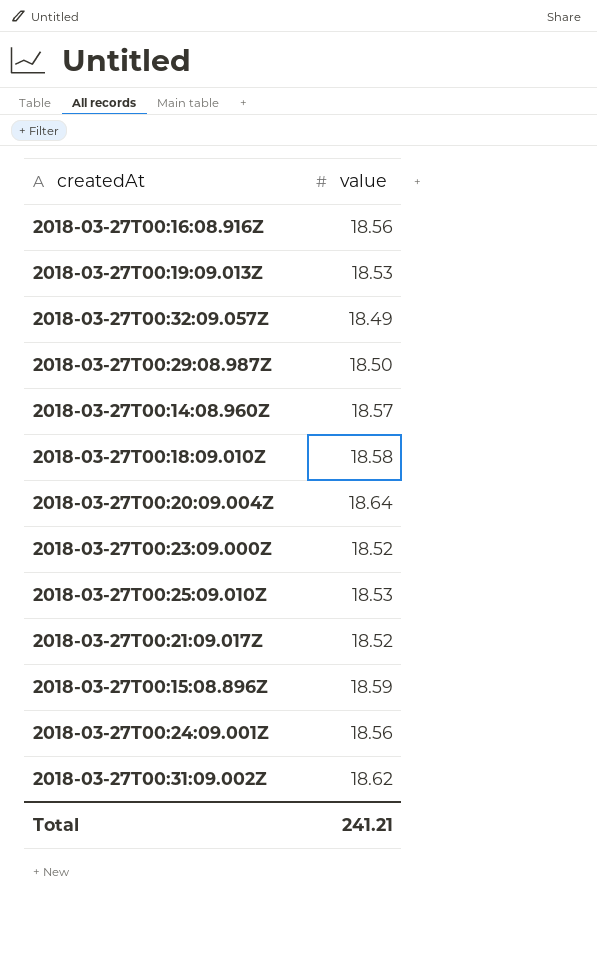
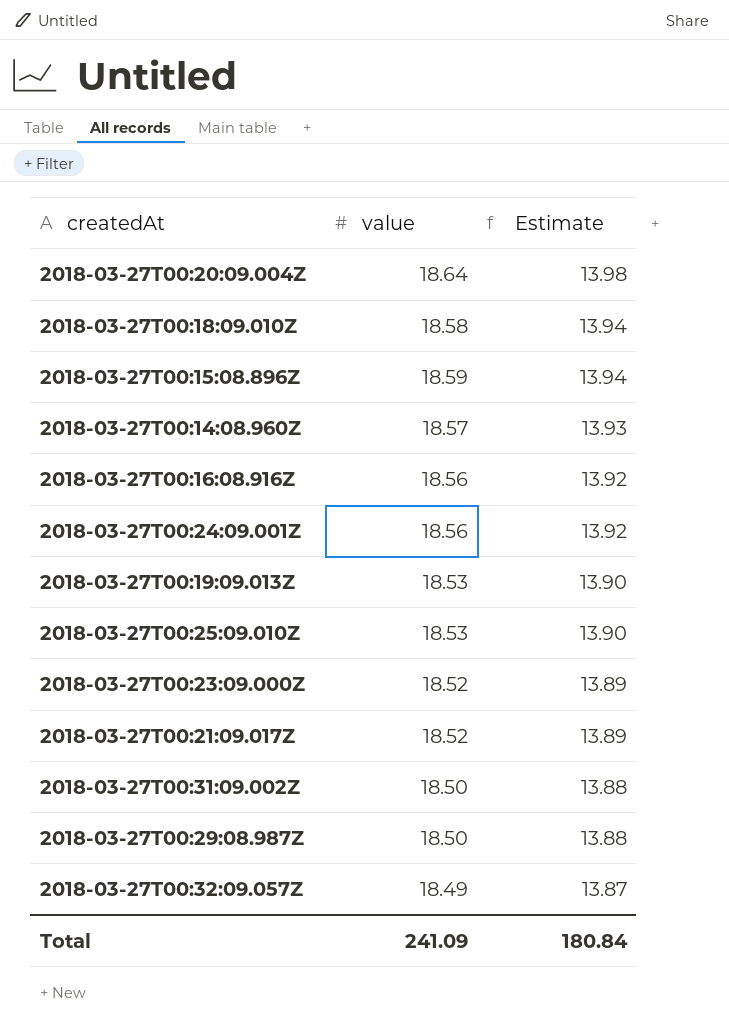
row order: none -> Estimate descending
column Estimate | formula: none -> [value] * 0.75
2018-03-27T00:31:09.002Z | value: 18.62 -> 18.50
Total | value: 241.21 -> 241.09

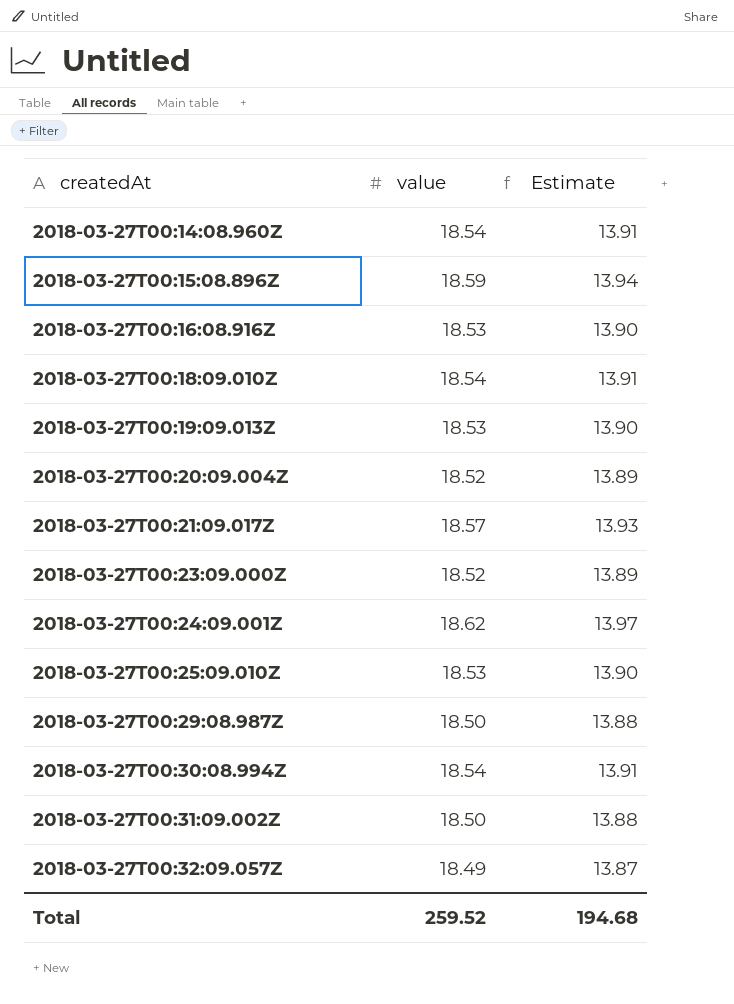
row order: Estimate descending -> createdAt ascending
2018-03-27T00:14:08.960Z | value: 18.57 -> 18.54
2018-03-27T00:14:08.960Z | Estimate: 13.93 -> 13.91
2018-03-27T00:16:08.916Z | value: 18.56 -> 18.53
2018-03-27T00:16:08.916Z | Estimate: 13.92 -> 13.90
2018-03-27T00:18:09.010Z | value: 18.58 -> 18.54
2018-03-27T00:18:09.010Z | Estimate: 13.94 -> 13.91
2018-03-27T00:20:09.004Z | value: 18.64 -> 18.52
2018-03-27T00:20:09.004Z | Estimate: 13.98 -> 13.89
2018-03-27T00:21:09.017Z | value: 18.52 -> 18.57
2018-03-27T00:21:09.017Z | Estimate: 13.89 -> 13.93
2018-03-27T00:24:09.001Z | value: 18.56 -> 18.62
2018-03-27T00:24:09.001Z | Estimate: 13.92 -> 13.97
row 2018-03-27T00:30:08.994Z: none -> 18.54 | 13.91
Total | value: 241.09 -> 259.52
Total | Estimate: 180.84 -> 194.68

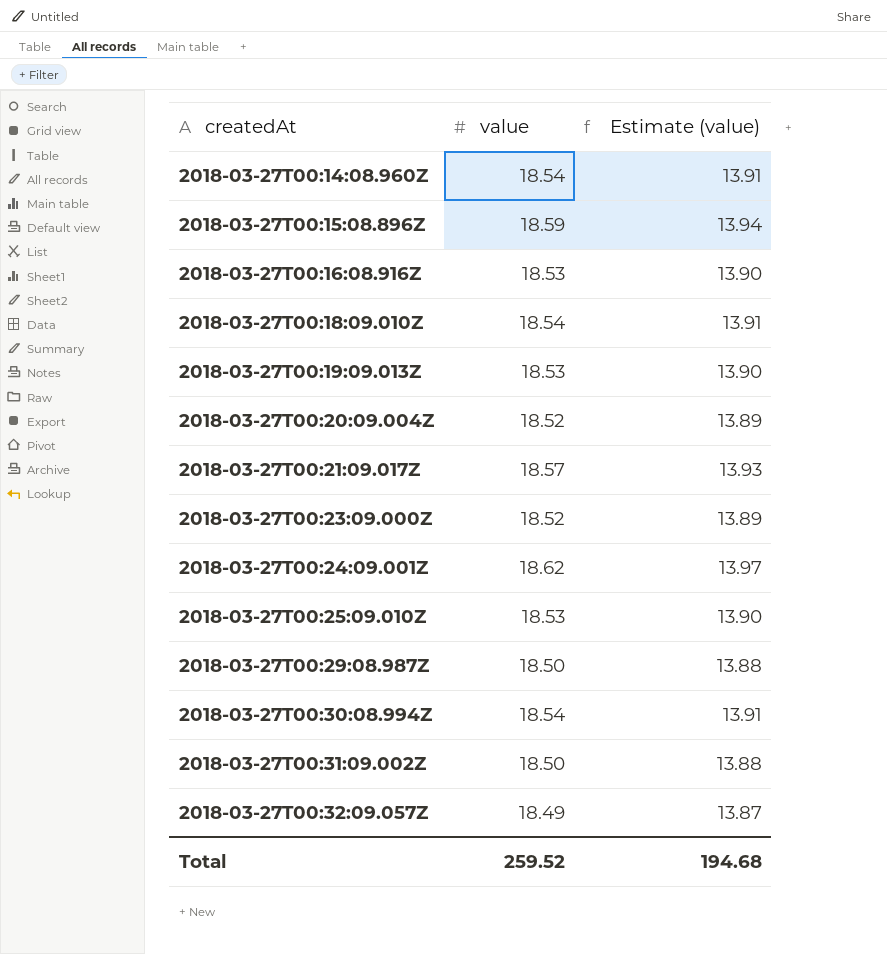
column name: Estimate -> Estimate (value)

